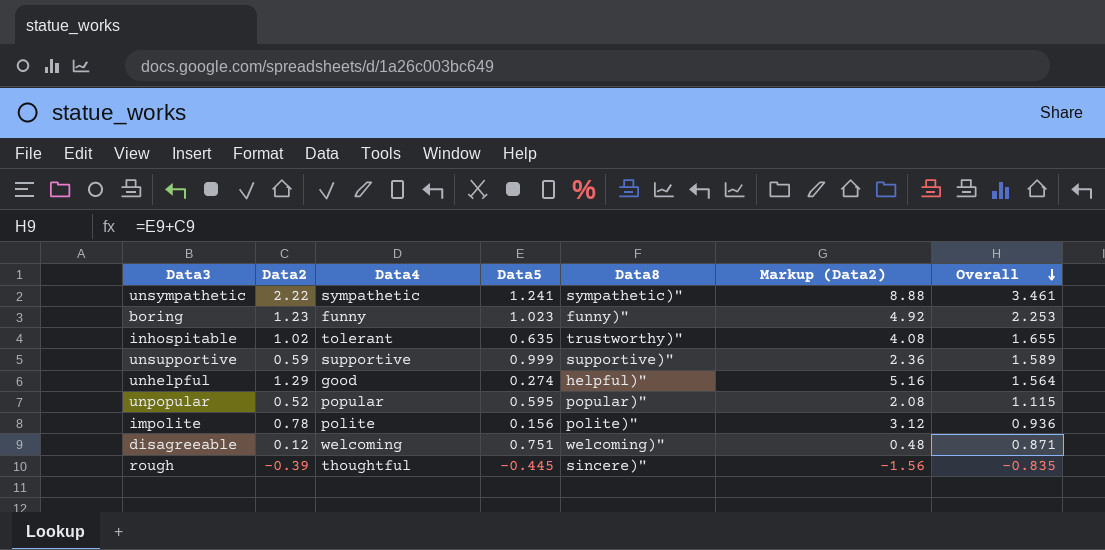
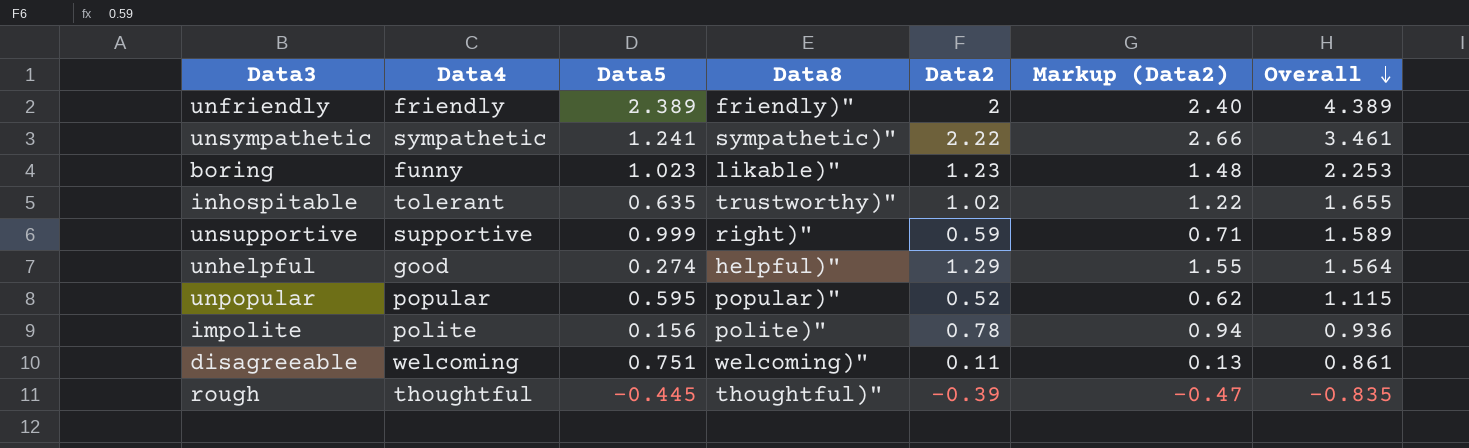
column Data2 | position: 2 -> 5
column Markup (Data2) | formula: [Data2] * 4 -> [Data2] * 1.2
row unfriendly: none -> friendly | 2.389 | friendly)" | 2 | 2.40 | 4.389
boring | Data8: funny)" -> likable)"
unsupportive | Data8: supportive)" -> right)"
disagreeable | Data2: 0.12 -> 0.11
disagreeable | Overall: 0.871 -> 0.861
rough | Data8: sincere)" -> thoughtful)"

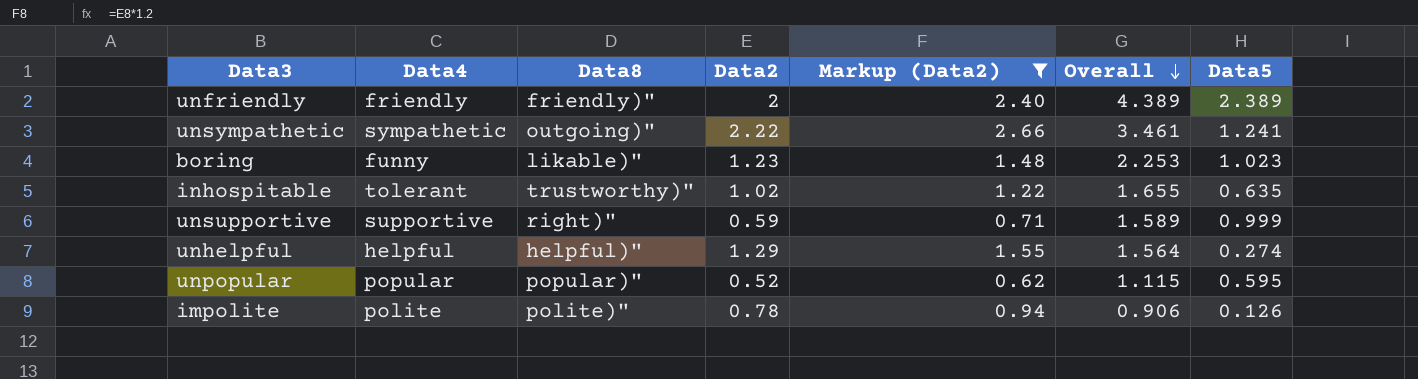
filter: none -> Markup (Data2) >= 0.62
column Data5 | position: 3 -> 7
unsympathetic | Data8: sympathetic)" -> outgoing)"
unhelpful | Data4: good -> helpful
impolite | Overall: 0.936 -> 0.906
impolite | Data5: 0.156 -> 0.126

